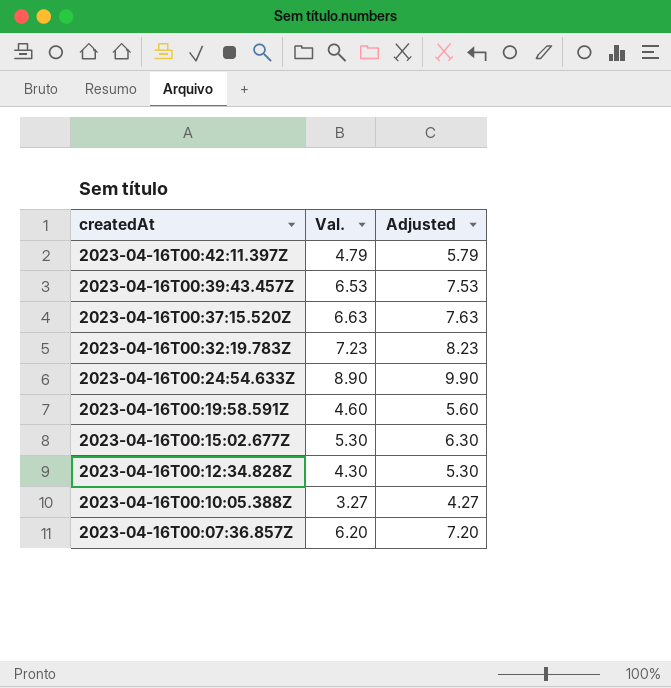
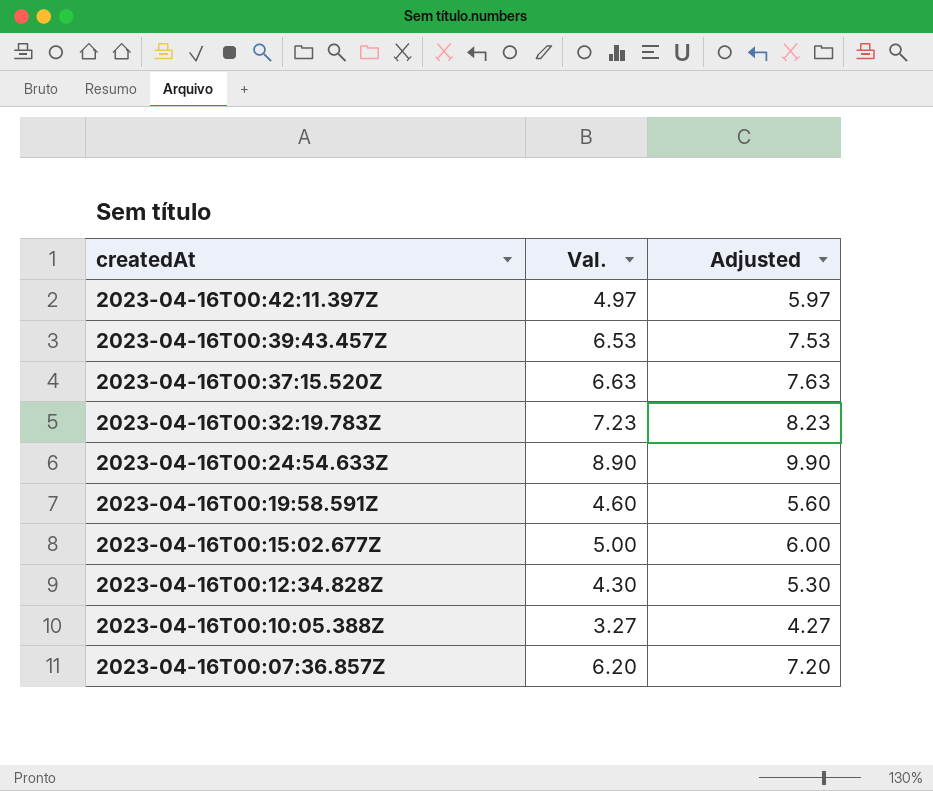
2023-04-16T00:42:11.397Z | Val.: 4.79 -> 4.97
2023-04-16T00:42:11.397Z | Adjusted: 5.79 -> 5.97
2023-04-16T00:15:02.677Z | Val.: 5.30 -> 5.00
2023-04-16T00:15:02.677Z | Adjusted: 6.30 -> 6.00

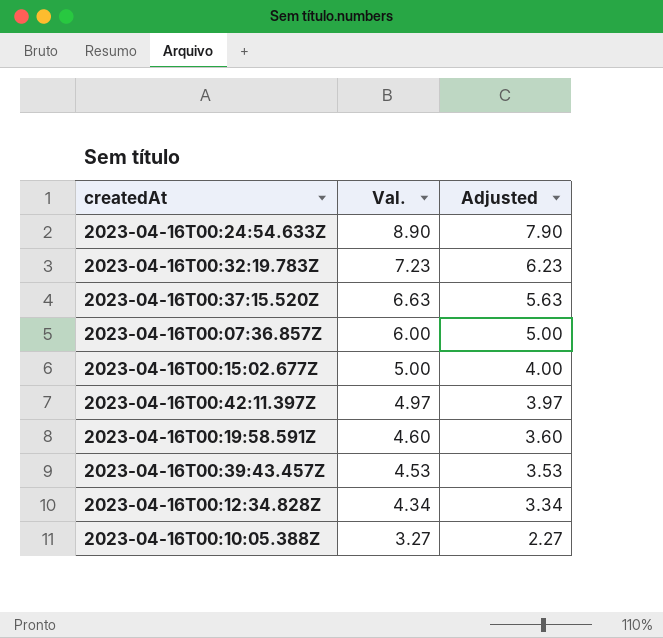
row order: createdAt descending -> Val. descending
column Adjusted | formula: [Val.] + 1 -> [Val.] - 1
2023-04-16T00:07:36.857Z | Val.: 6.20 -> 6.00
2023-04-16T00:39:43.457Z | Val.: 6.53 -> 4.53
2023-04-16T00:12:34.828Z | Val.: 4.30 -> 4.34

